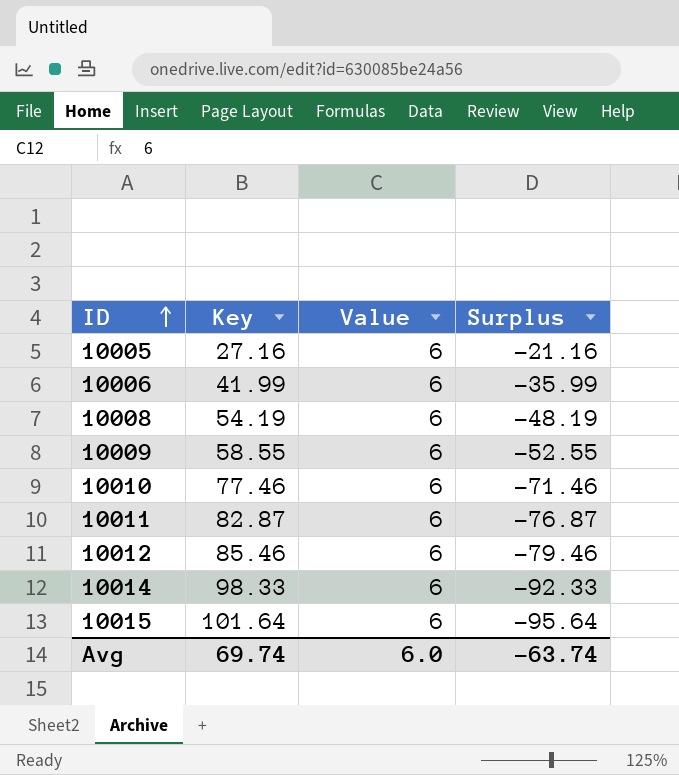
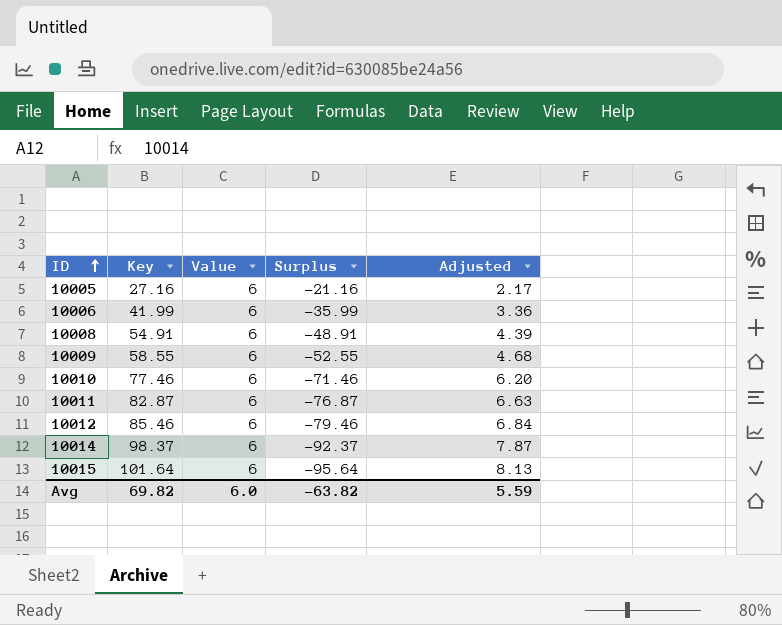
column Adjusted | formula: none -> [Key] * 0.08
10008 | Key: 54.19 -> 54.91
10008 | Surplus: -48.19 -> -48.91
10014 | Key: 98.33 -> 98.37
10014 | Surplus: -92.33 -> -92.37
Avg | Key: 69.74 -> 69.82
Avg | Surplus: -63.74 -> -63.82

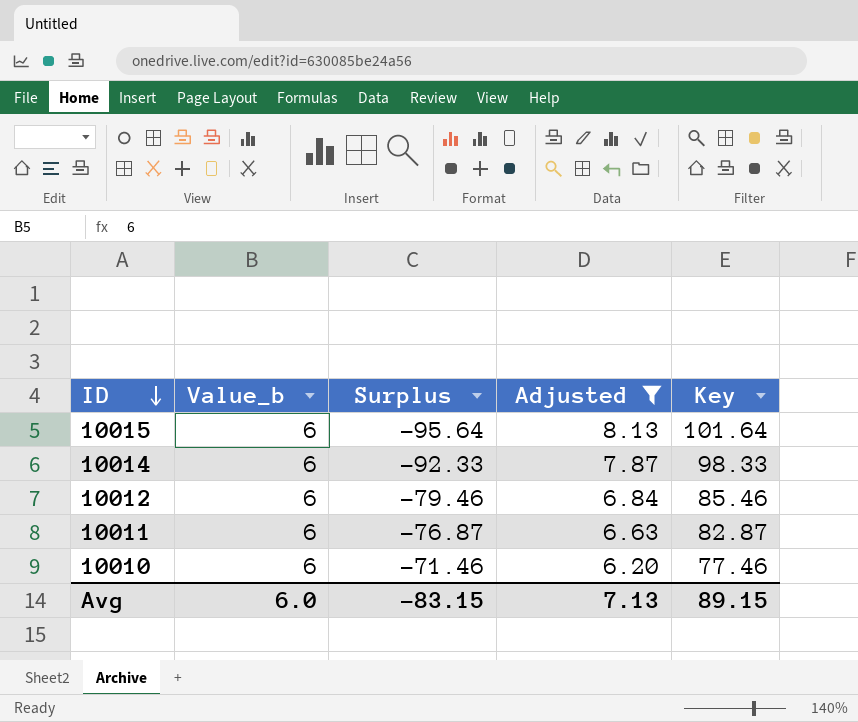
filter: none -> Adjusted >= 6.20
row order: ID ascending -> ID descending
column name: Value -> Value_b
column Key | position: 2 -> 5
10014 | Surplus: -92.37 -> -92.33
10014 | Key: 98.37 -> 98.33
Avg | Surplus: -63.82 -> -83.15
Avg | Adjusted: 5.59 -> 7.13
Avg | Key: 69.82 -> 89.15

